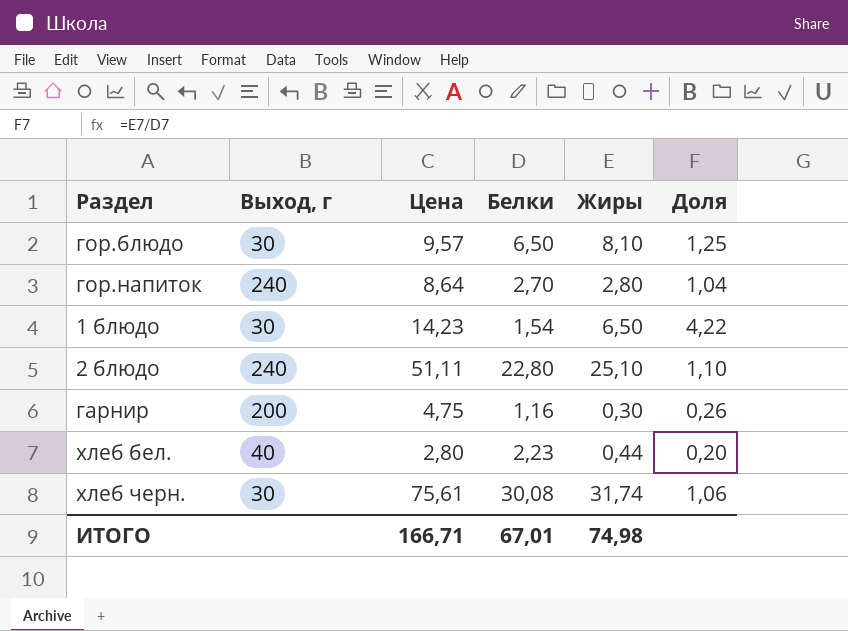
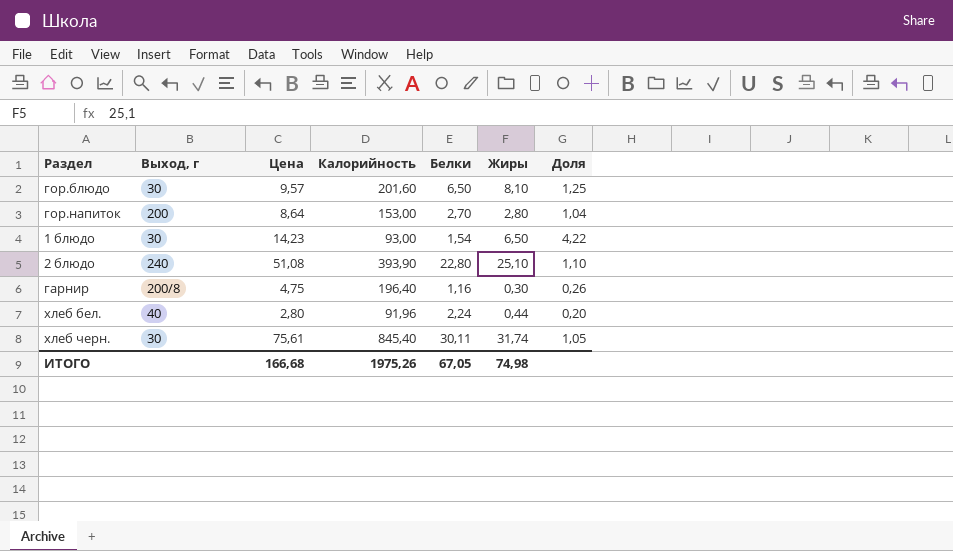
column Калорийность | position: none -> 4
гор.напиток | Выход, г: 240 -> 200
2 блюдо | Цена: 51,11 -> 51,08
гарнир | Выход, г: 200 -> 200/8
хлеб бел. | Белки: 2,23 -> 2,24
хлеб черн. | Белки: 30,08 -> 30,11
хлеб черн. | Доля: 1,06 -> 1,05
ИТОГО | Цена: 166,71 -> 166,68
ИТОГО | Белки: 67,01 -> 67,05

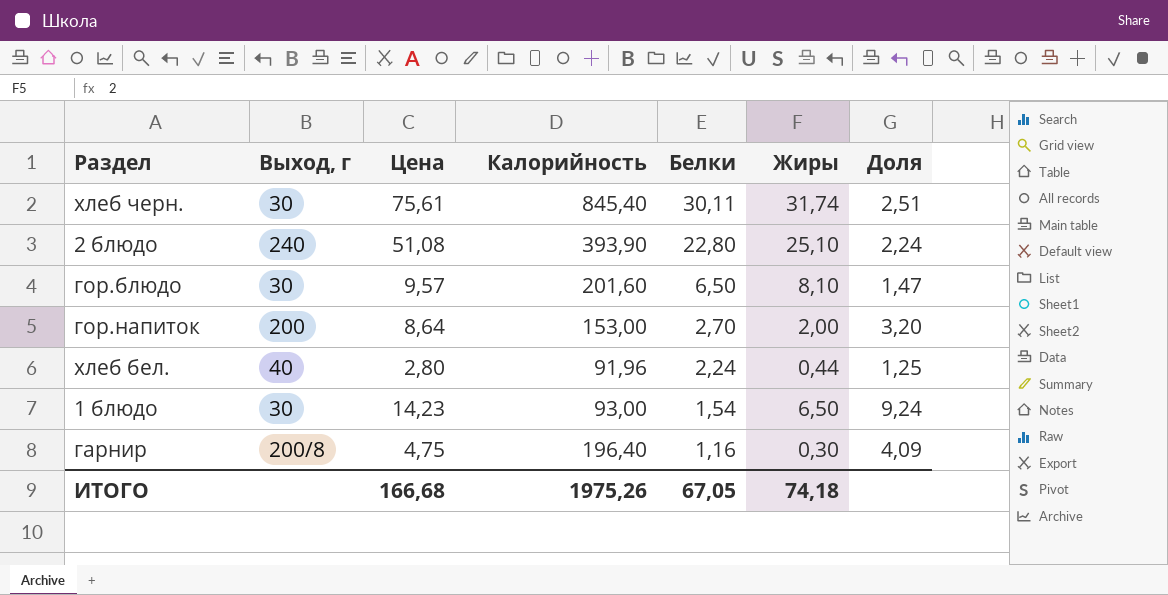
row order: none -> Белки descending
column Доля | formula: [Жиры] / [Белки] -> [Цена] / [Белки]
гор.напиток | Жиры: 2,80 -> 2,00
ИТОГО | Жиры: 74,98 -> 74,18

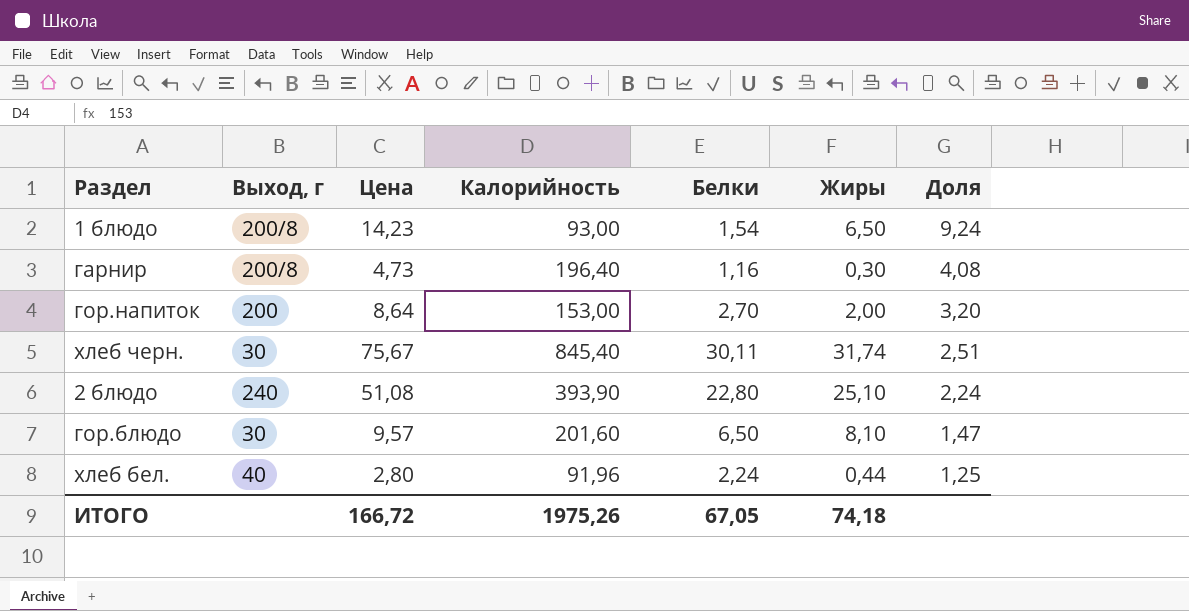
row order: Белки descending -> Доля descending
1 блюдо | Выход, г: 30 -> 200/8
гарнир | Цена: 4,75 -> 4,73
гарнир | Доля: 4,09 -> 4,08
хлеб черн. | Цена: 75,61 -> 75,67
ИТОГО | Цена: 166,68 -> 166,72

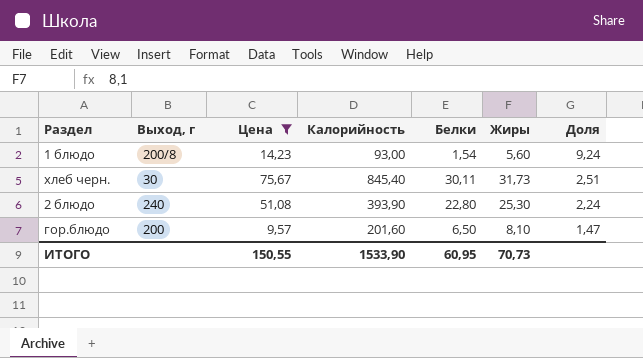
filter: none -> Цена >= 9,57
1 блюдо | Жиры: 6,50 -> 5,60
хлеб черн. | Жиры: 31,74 -> 31,73
2 блюдо | Жиры: 25,10 -> 25,30
гор.блюдо | Выход, г: 30 -> 200
ИТОГО | Цена: 166,72 -> 150,55
ИТОГО | Калорийность: 1975,26 -> 1533,90
ИТОГО | Белки: 67,05 -> 60,95
ИТОГО | Жиры: 74,18 -> 70,73

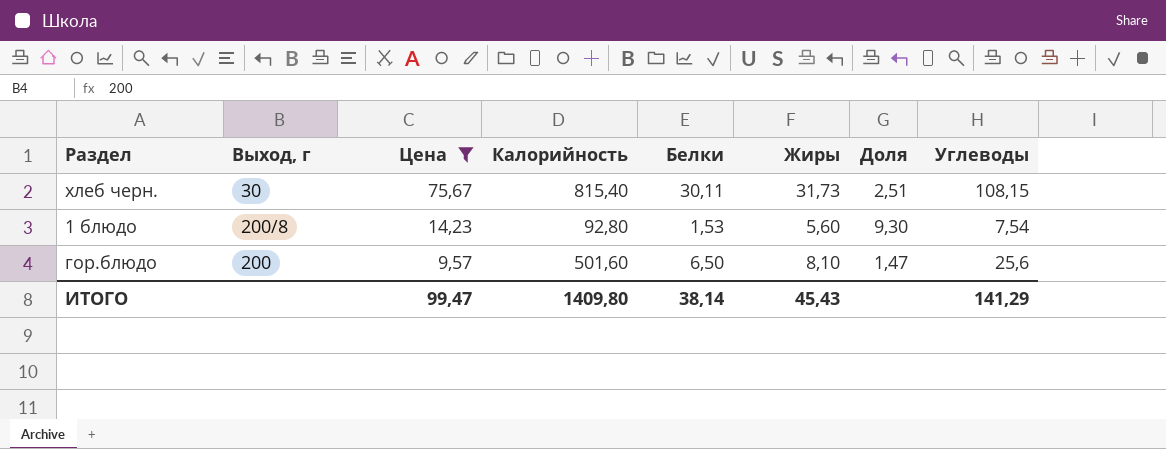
row order: Доля descending -> Цена descending
column Углеводы | position: none -> 8
row 2 блюдо: 240 | 51,08 | 393,90 | 22,80 | 25,30 | 2,24 -> none
хлеб черн. | Калорийность: 845,40 -> 815,40
1 блюдо | Калорийность: 93,00 -> 92,80
1 блюдо | Белки: 1,54 -> 1,53
1 блюдо | Доля: 9,24 -> 9,30
гор.блюдо | Калорийность: 201,60 -> 501,60
ИТОГО | Цена: 150,55 -> 99,47
ИТОГО | Калорийность: 1533,90 -> 1409,80
ИТОГО | Белки: 60,95 -> 38,14
ИТОГО | Жиры: 70,73 -> 45,43

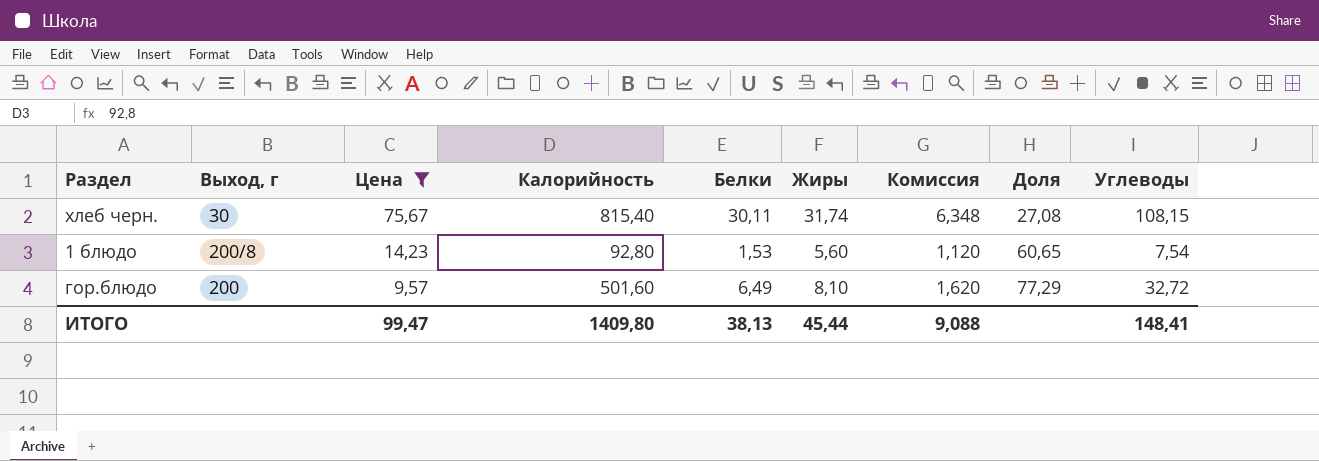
column Комиссия | formula: none -> [Жиры] * 0,2
column Доля | formula: [Цена] / [Белки] -> [Калорийность] / [Белки]
хлеб черн. | Жиры: 31,73 -> 31,74
гор.блюдо | Белки: 6,50 -> 6,49
гор.блюдо | Углеводы: 25,6 -> 32,72
ИТОГО | Белки: 38,14 -> 38,13
ИТОГО | Жиры: 45,43 -> 45,44
ИТОГО | Углеводы: 141,29 -> 148,41

